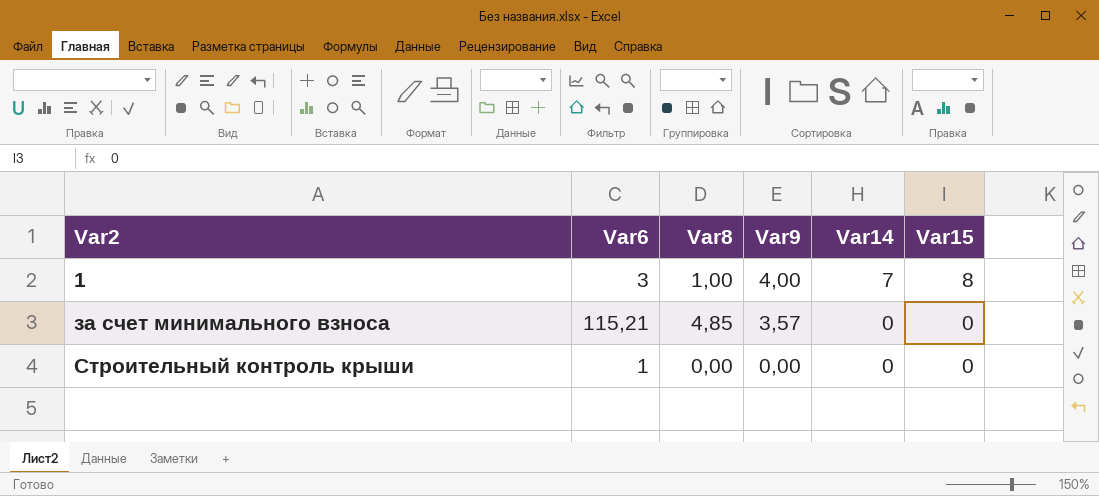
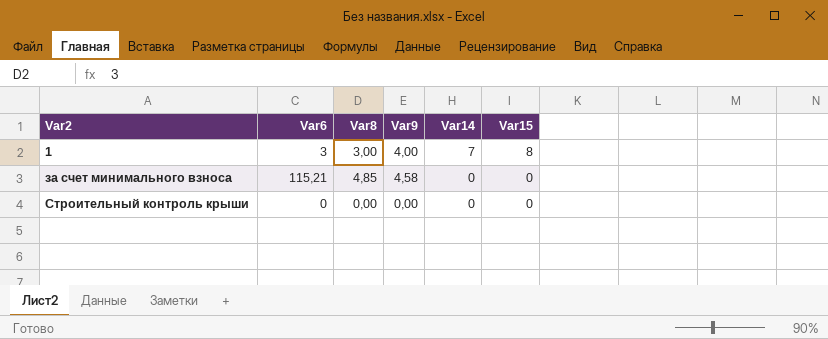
1 | Var8: 1,00 -> 3,00
за счет минимального взноса | Var9: 3,57 -> 4,58
Строительный контроль крыши | Var6: 1 -> 0

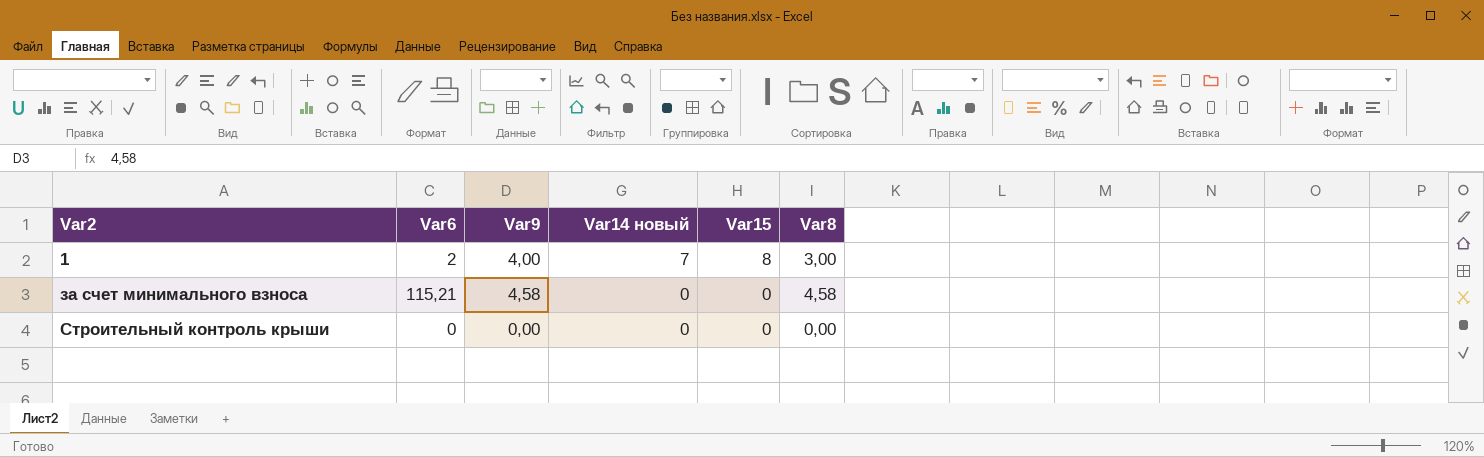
column name: Var14 -> Var14 новый
column Var8 | position: 3 -> 6
1 | Var6: 3 -> 2
за счет минимального взноса | Var8: 4,85 -> 4,58

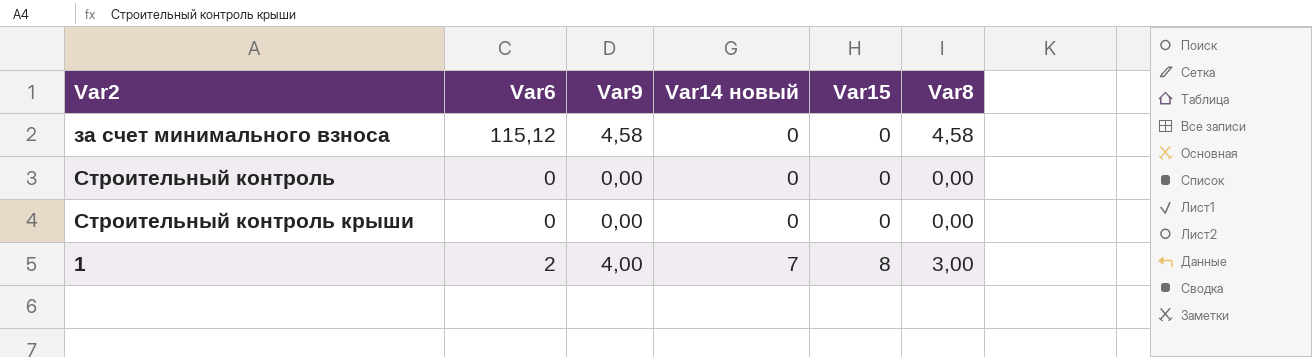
row order: Var2 ascending -> Var14 новый ascending
за счет минимального взноса | Var6: 115,21 -> 115,12
row Строительный контроль: none -> 0 | 0,00 | 0 | 0 | 0,00

